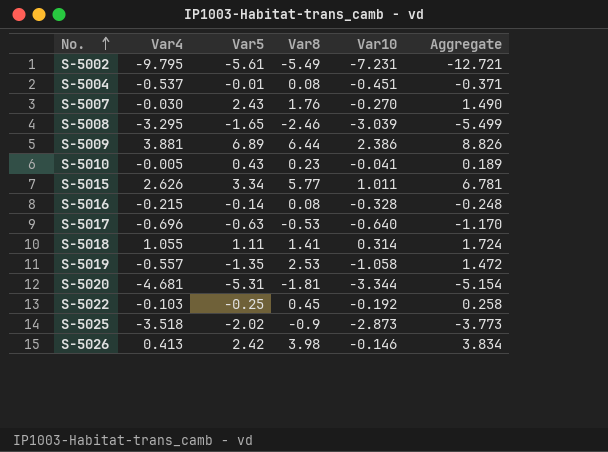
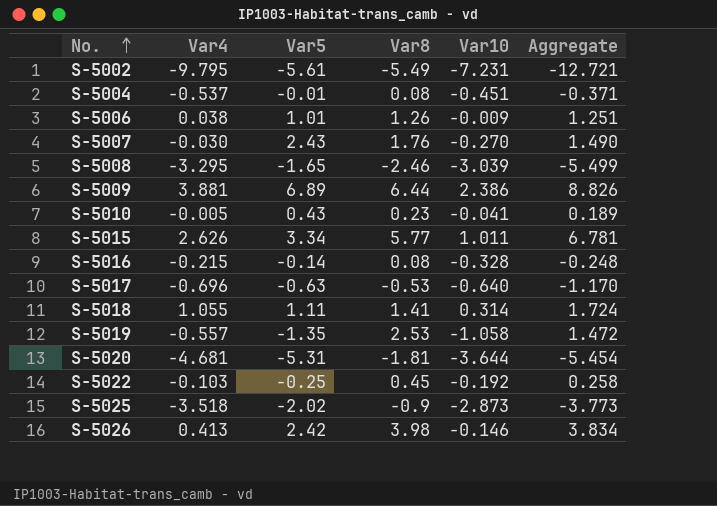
row S-5006: none -> 0.038 | 1.01 | 1.26 | -0.009 | 1.251
S-5020 | Var10: -3.344 -> -3.644
S-5020 | Aggregate: -5.154 -> -5.454

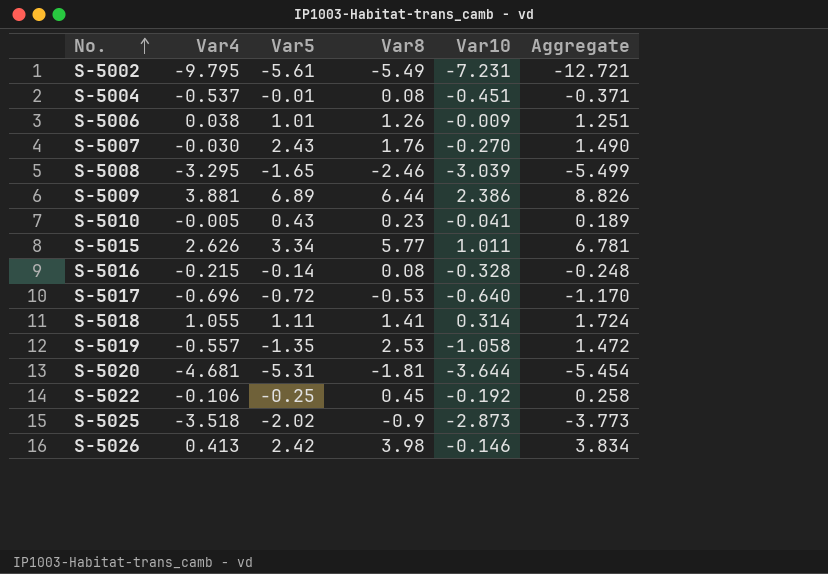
S-5017 | Var5: -0.63 -> -0.72
S-5022 | Var4: -0.103 -> -0.106

